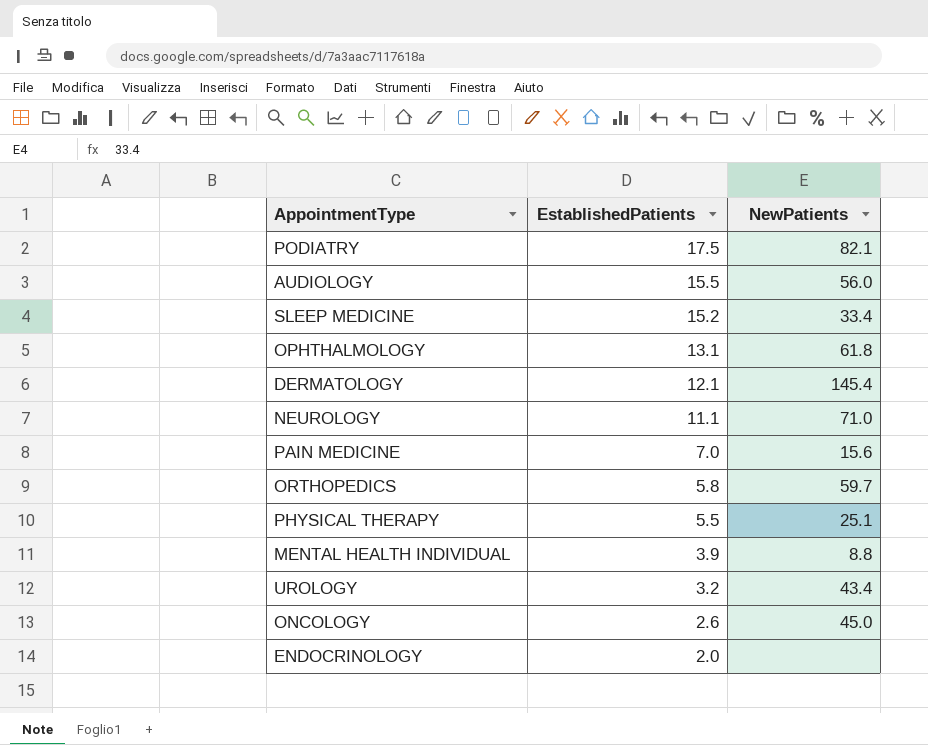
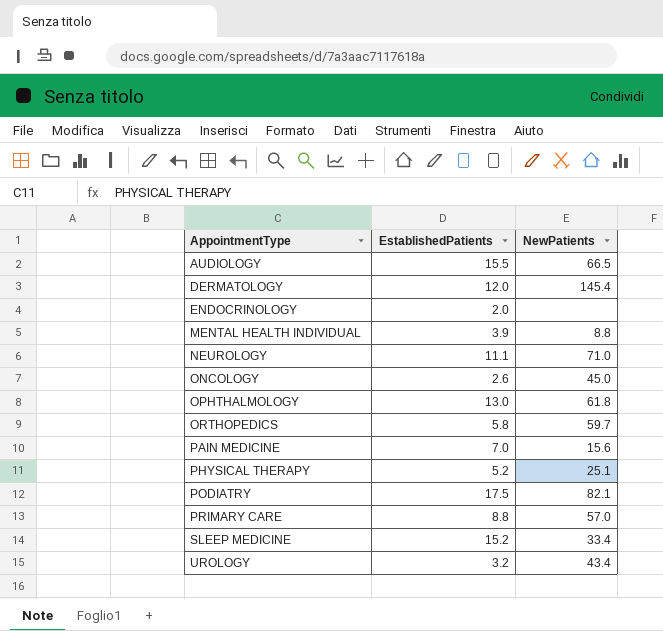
row order: EstablishedPatients descending -> AppointmentType ascending
AUDIOLOGY | NewPatients: 56.0 -> 66.5
DERMATOLOGY | EstablishedPatients: 12.1 -> 12.0
OPHTHALMOLOGY | EstablishedPatients: 13.1 -> 13.0
PHYSICAL THERAPY | EstablishedPatients: 5.5 -> 5.2
row PRIMARY CARE: none -> 8.8 | 57.0

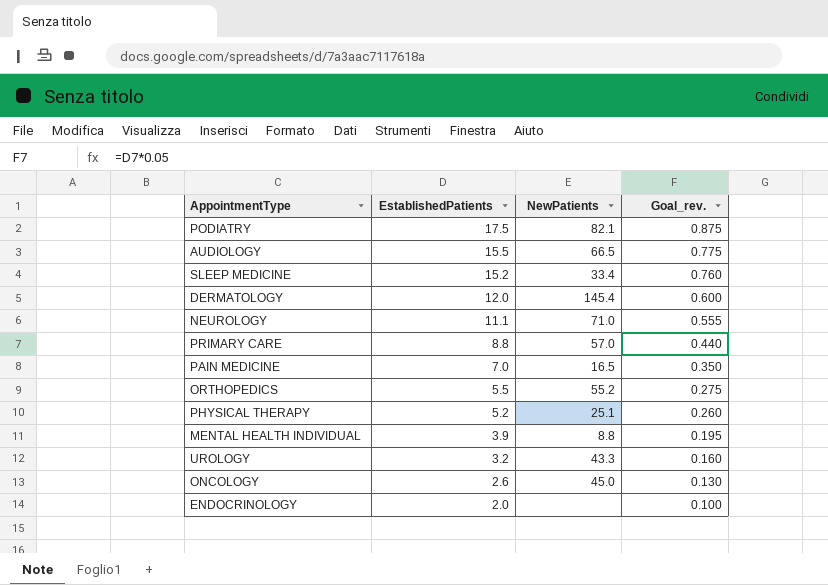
row order: AppointmentType ascending -> EstablishedPatients descending
column Goal_rev. | formula: none -> [EstablishedPatients] * 0.05
row OPHTHALMOLOGY: 13.0 | 61.8 -> none
PAIN MEDICINE | NewPatients: 15.6 -> 16.5
ORTHOPEDICS | EstablishedPatients: 5.8 -> 5.5
ORTHOPEDICS | NewPatients: 59.7 -> 55.2
UROLOGY | NewPatients: 43.4 -> 43.3

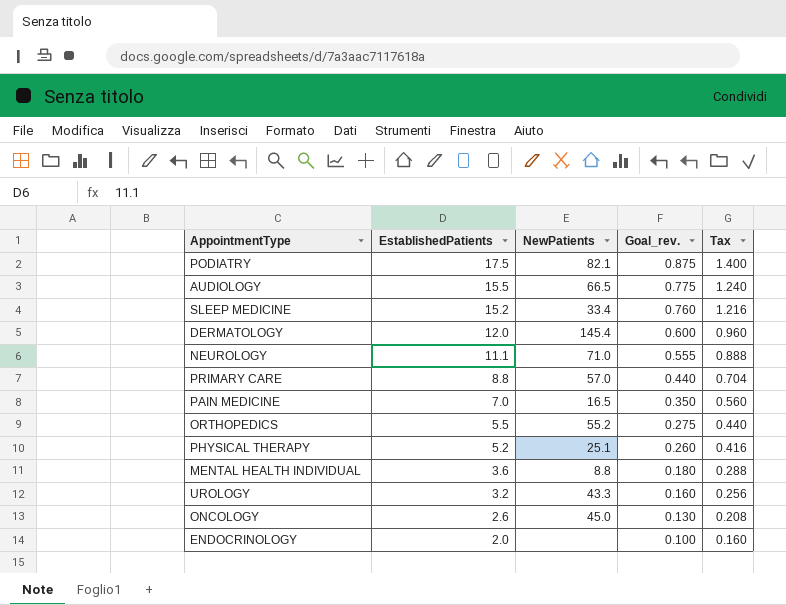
column Tax | formula: none -> [EstablishedPatients] * 0.08
MENTAL HEALTH INDIVIDUAL | EstablishedPatients: 3.9 -> 3.6
MENTAL HEALTH INDIVIDUAL | Goal_rev.: 0.195 -> 0.180

